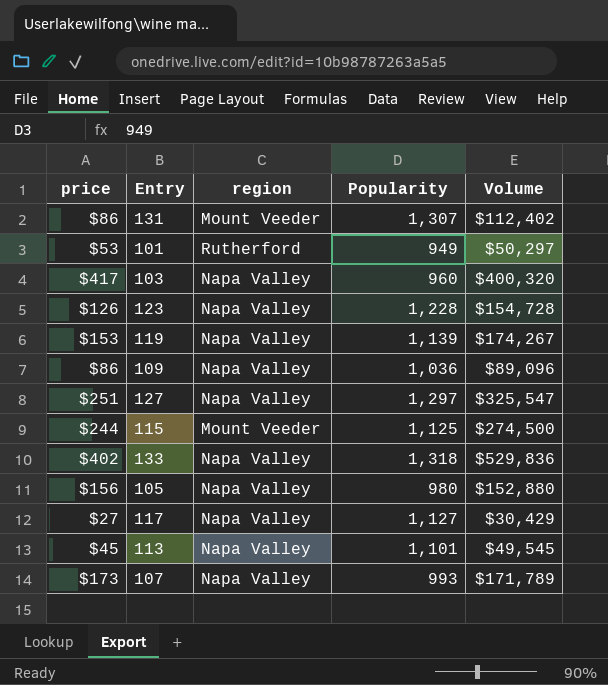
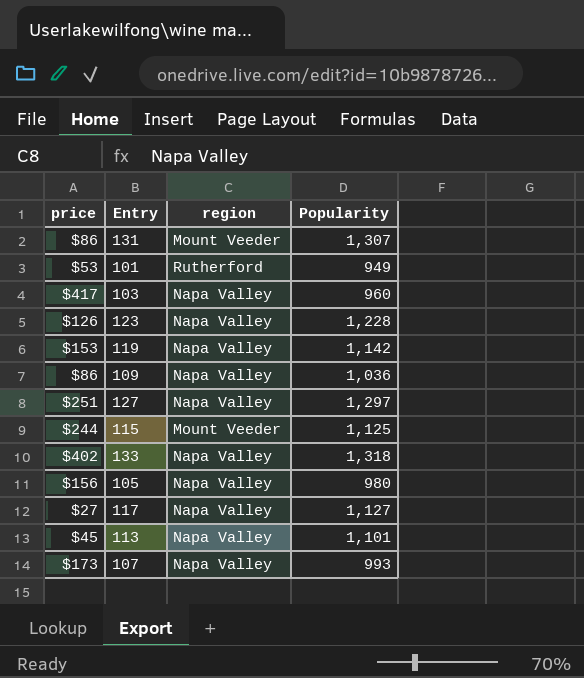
column Volume | formula: [price] * [Popularity] -> none
119 | Popularity: 1,139 -> 1,142

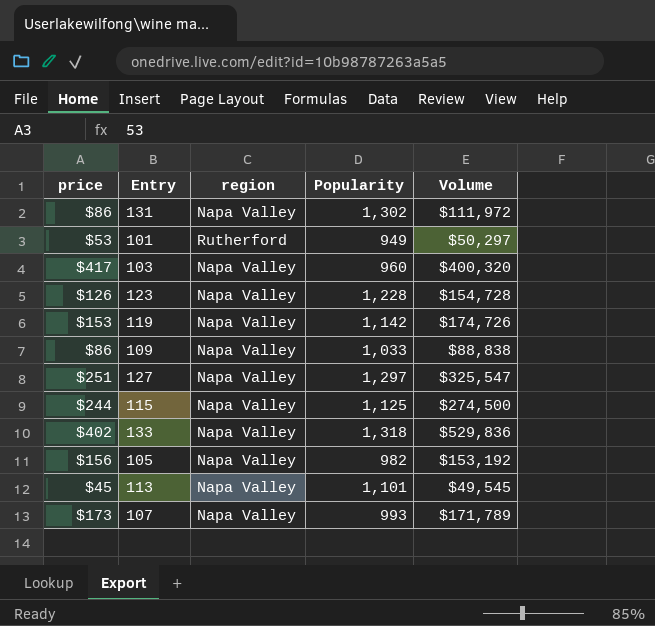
column Volume | formula: none -> [price] * [Popularity]
row 117: $27 | Napa Valley | 1,127 -> none
131 | region: Mount Veeder -> Napa Valley
131 | Popularity: 1,307 -> 1,302
109 | Popularity: 1,036 -> 1,033
115 | region: Mount Veeder -> Napa Valley
105 | Popularity: 980 -> 982

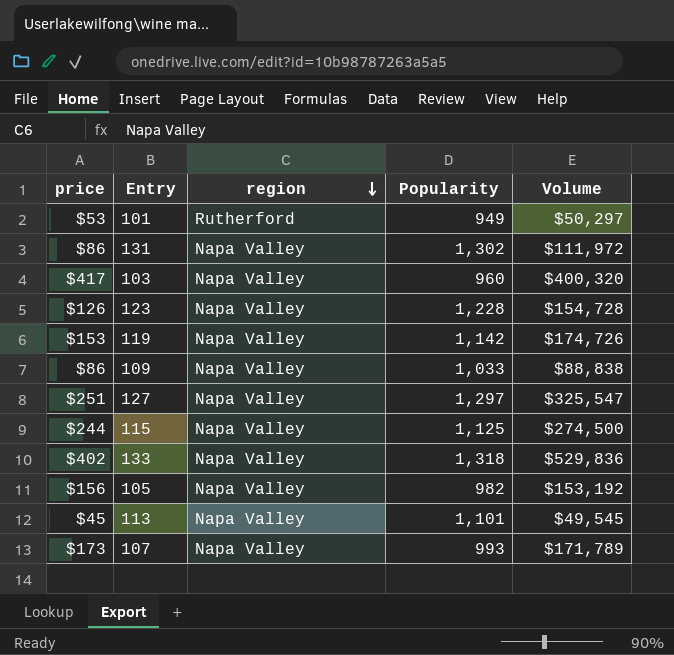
row order: none -> region descending

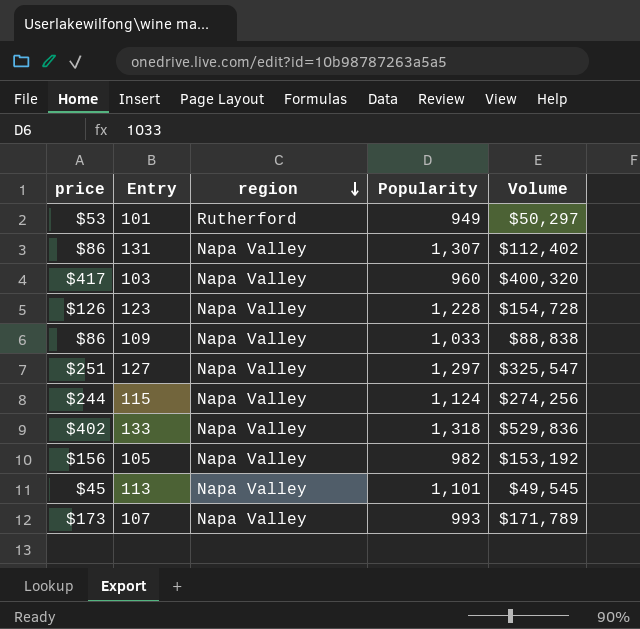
row 119: $153 | Napa Valley | 1,142 | $174,726 -> none
131 | Popularity: 1,302 -> 1,307
131 | Volume: $111,972 -> $112,402
115 | Popularity: 1,125 -> 1,124
115 | Volume: $274,500 -> $274,256

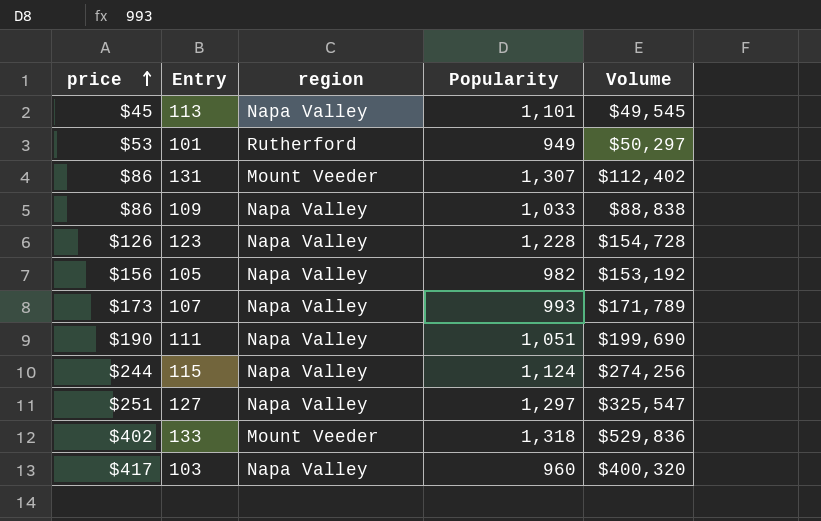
row order: region descending -> price ascending
131 | region: Napa Valley -> Mount Veeder
row 111: none -> $190 | Napa Valley | 1,051 | $199,690
133 | region: Napa Valley -> Mount Veeder

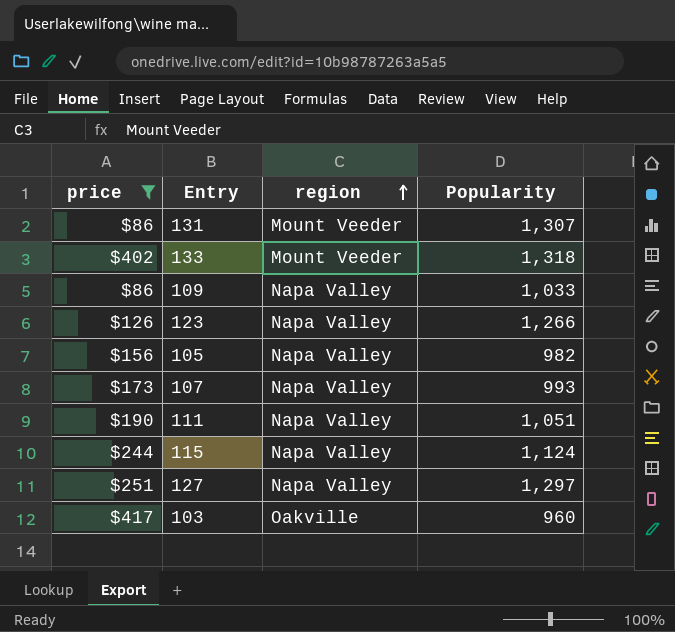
filter: none -> price >= $86
row order: price ascending -> region ascending
column Volume | formula: [price] * [Popularity] -> none
123 | Popularity: 1,228 -> 1,266
103 | region: Napa Valley -> Oakville

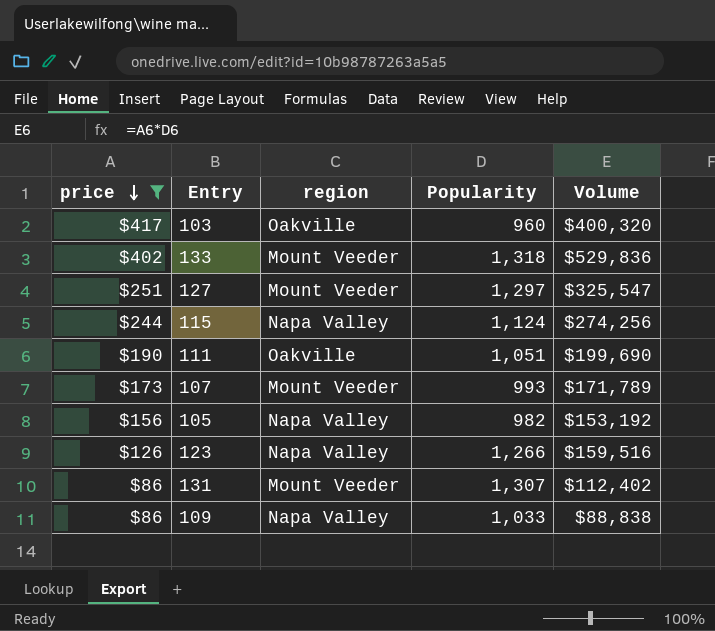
row order: region ascending -> price descending
column Volume | formula: none -> [price] * [Popularity]
127 | region: Napa Valley -> Mount Veeder
111 | region: Napa Valley -> Oakville
107 | region: Napa Valley -> Mount Veeder

